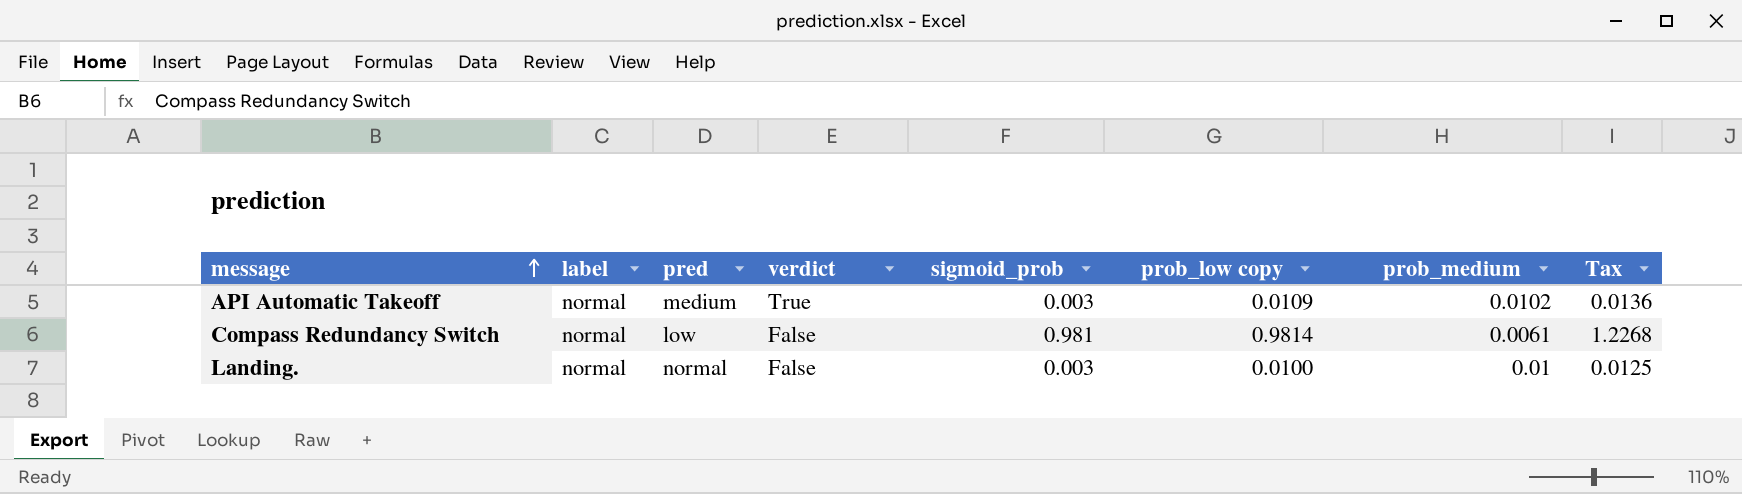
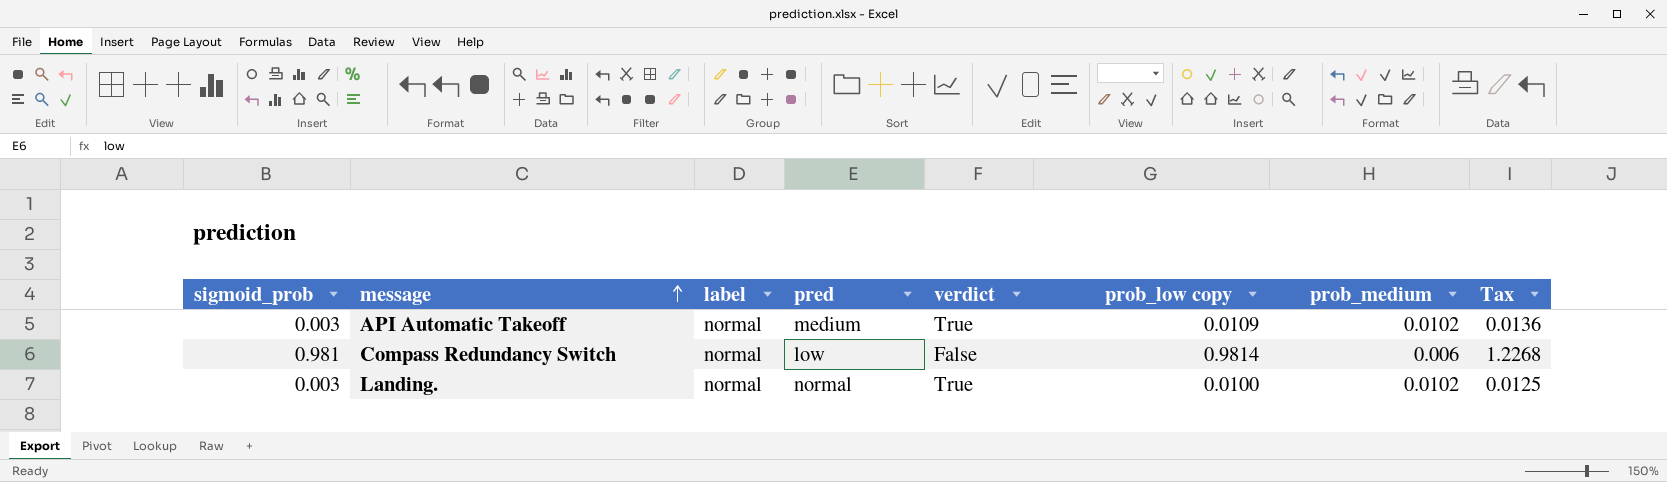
column sigmoid_prob | position: 5 -> 1
Compass Redundancy Switch | prob_medium: 0.0061 -> 0.006
Landing. | verdict: False -> True
Landing. | prob_medium: 0.01 -> 0.0102

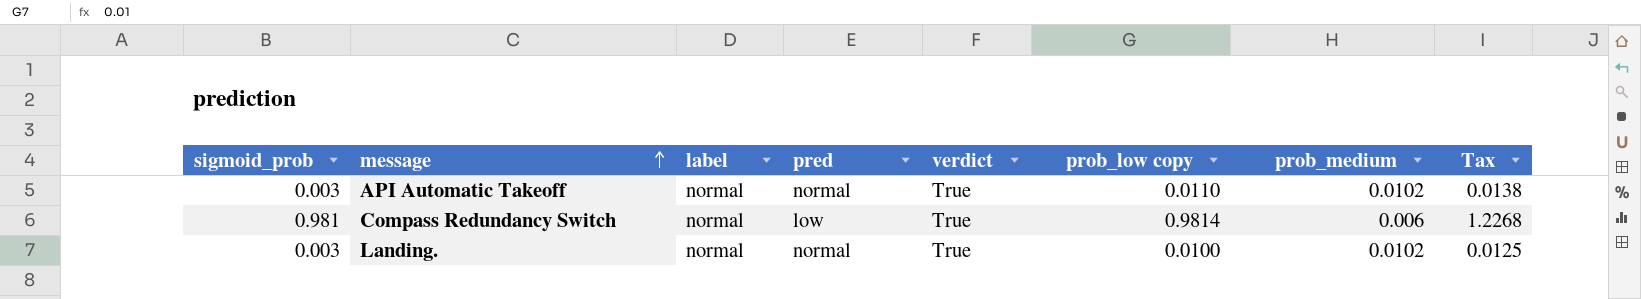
API Automatic Takeoff | pred: medium -> normal
API Automatic Takeoff | prob_low copy: 0.0109 -> 0.0110
API Automatic Takeoff | Tax: 0.0136 -> 0.0138
Compass Redundancy Switch | verdict: False -> True

